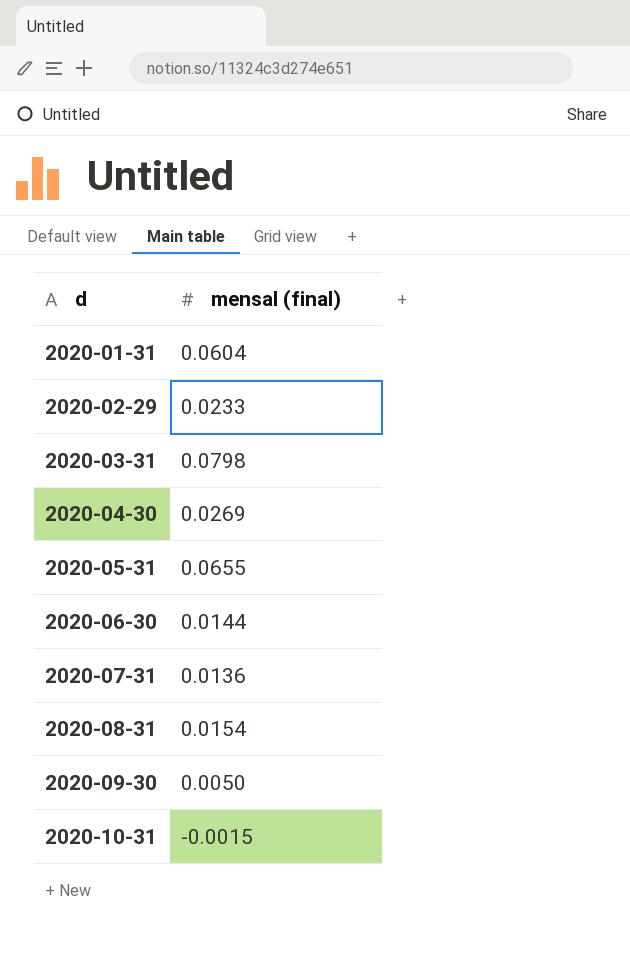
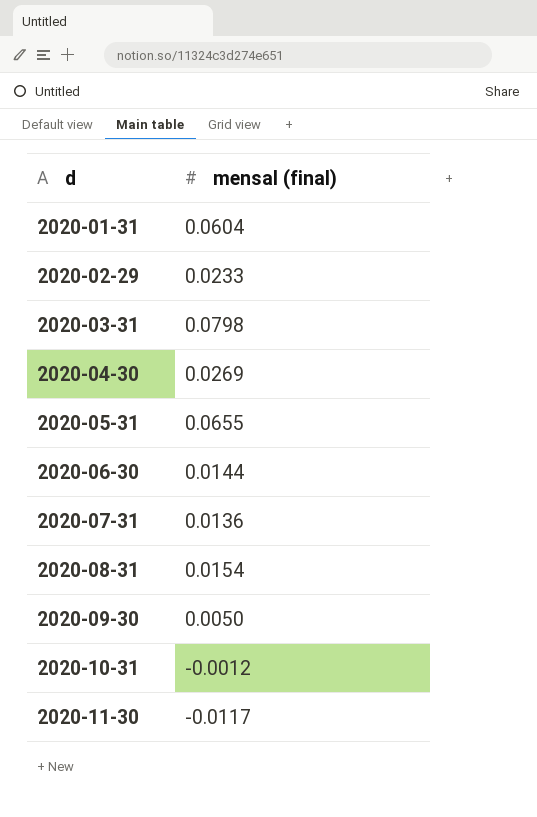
2020-10-31 | mensal (final): -0.0015 -> -0.0012
row 2020-11-30: none -> -0.0117

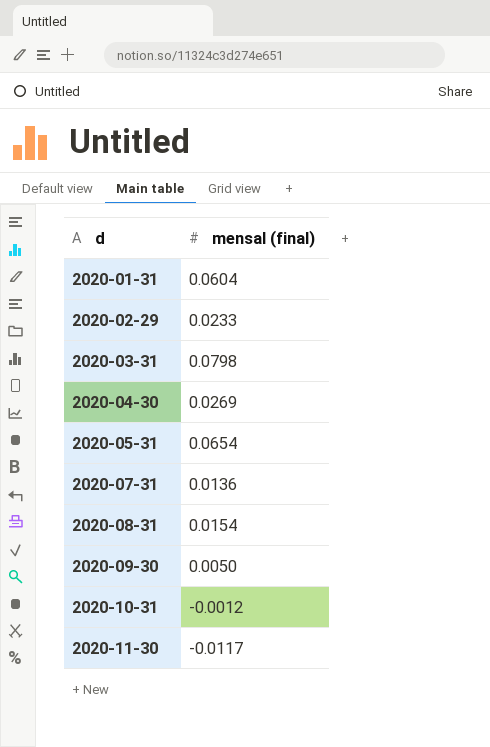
row 2020-06-30: 0.0144 -> none
2020-05-31 | mensal (final): 0.0655 -> 0.0654

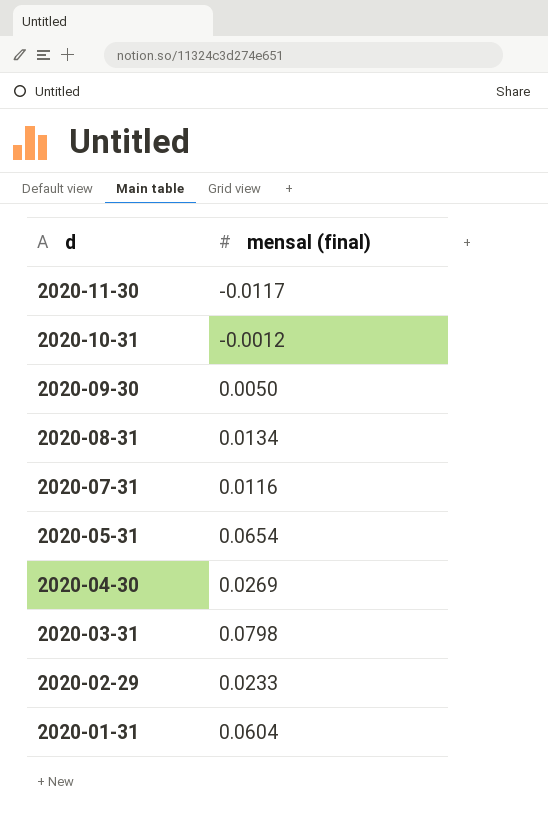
row order: d ascending -> d descending
2020-08-31 | mensal (final): 0.0154 -> 0.0134
2020-07-31 | mensal (final): 0.0136 -> 0.0116

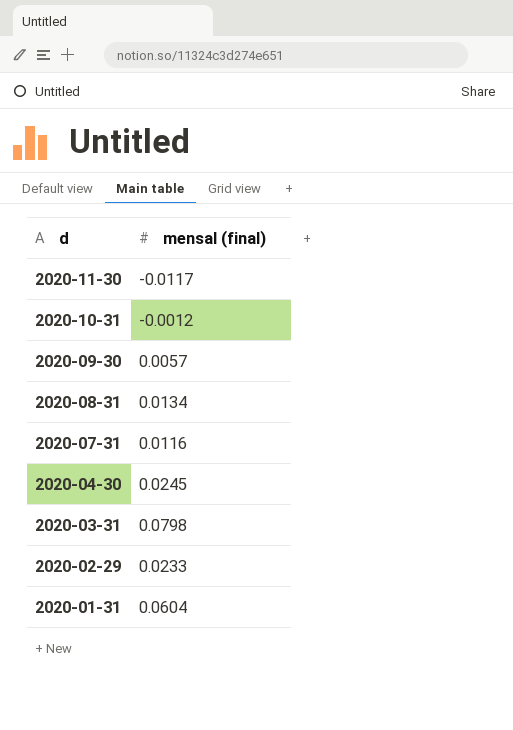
row 2020-05-31: 0.0654 -> none
2020-09-30 | mensal (final): 0.0050 -> 0.0057
2020-04-30 | mensal (final): 0.0269 -> 0.0245

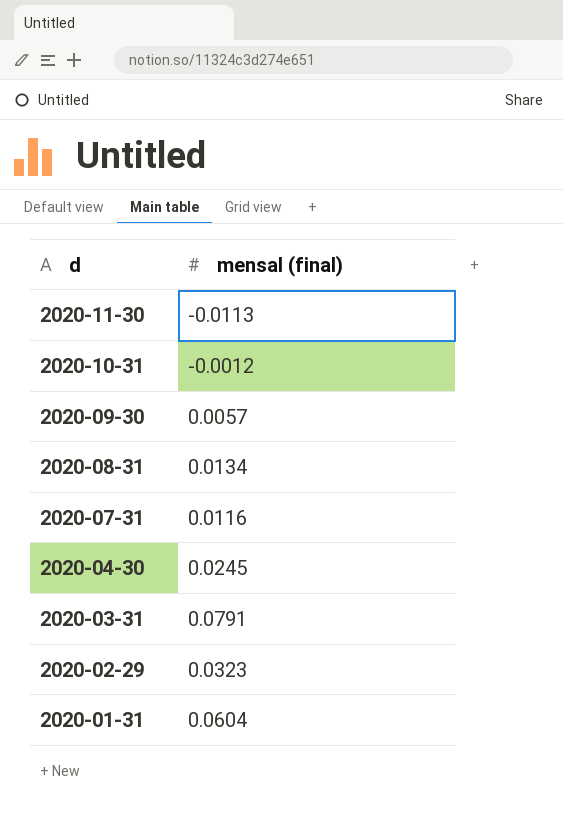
2020-11-30 | mensal (final): -0.0117 -> -0.0113
2020-03-31 | mensal (final): 0.0798 -> 0.0791
2020-02-29 | mensal (final): 0.0233 -> 0.0323

